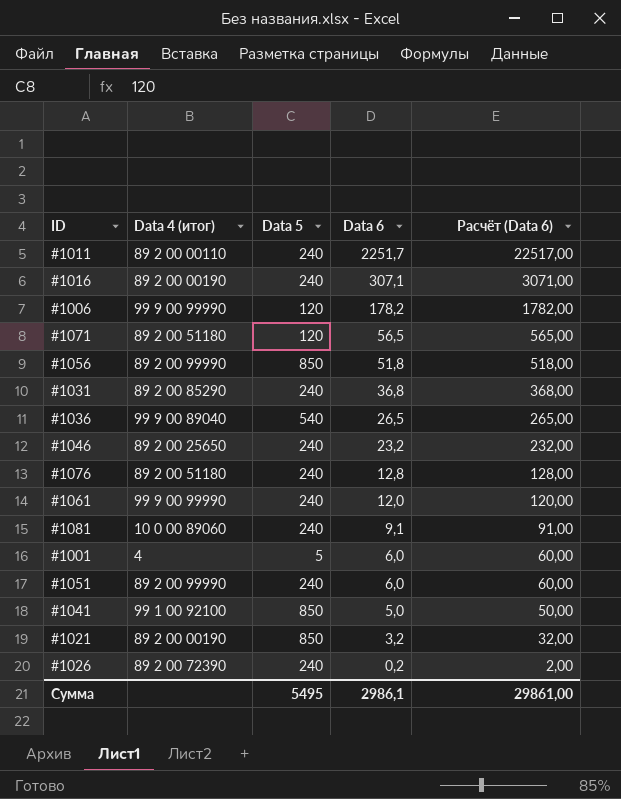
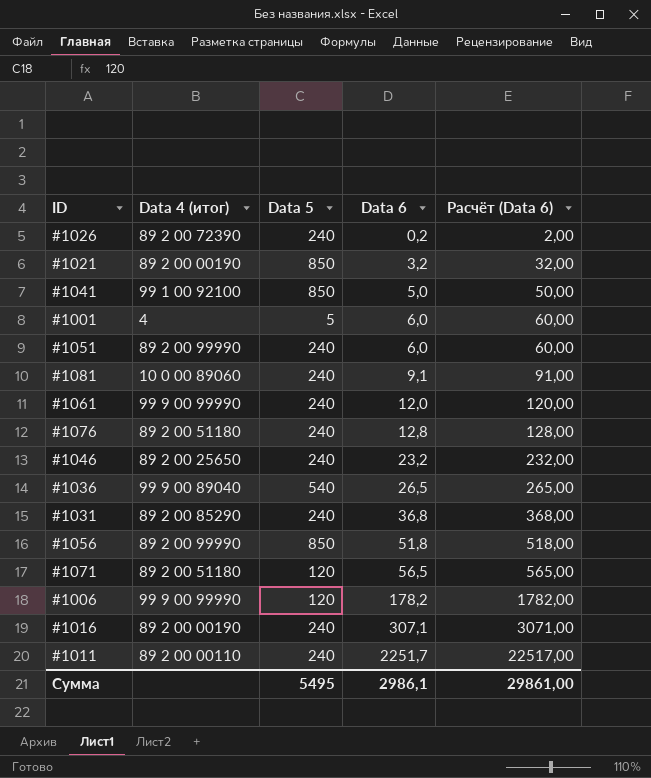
row order: Data 6 descending -> Data 6 ascending

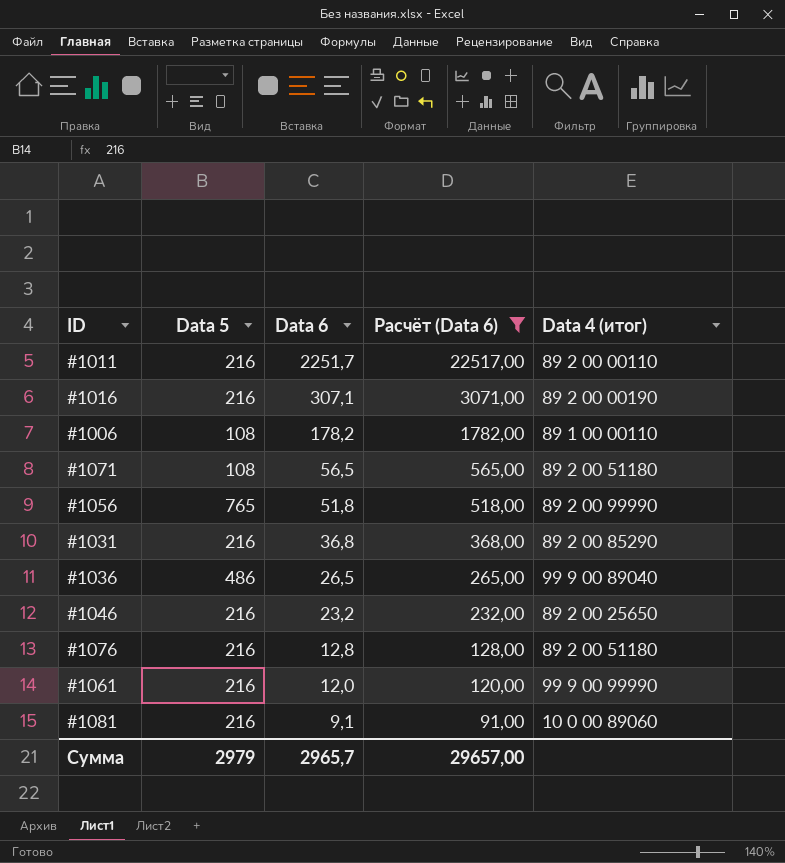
filter: none -> Расчёт (Data 6) >= 91,00
row order: Data 6 ascending -> Data 6 descending
column Data 4 (итог) | position: 2 -> 5
#1011 | Data 5: 240 -> 216
#1016 | Data 5: 240 -> 216
#1006 | Data 5: 120 -> 108
#1006 | Data 4 (итог): 99 9 00 99990 -> 89 1 00 00110
#1071 | Data 5: 120 -> 108
#1056 | Data 5: 850 -> 765
#1031 | Data 5: 240 -> 216
#1036 | Data 5: 540 -> 486
#1046 | Data 5: 240 -> 216
#1076 | Data 5: 240 -> 216
#1061 | Data 5: 240 -> 216
#1081 | Data 5: 240 -> 216
Сумма | Data 5: 5495 -> 2979
Сумма | Data 6: 2986,1 -> 2965,7
Сумма | Расчёт (Data 6): 29861,00 -> 29657,00

